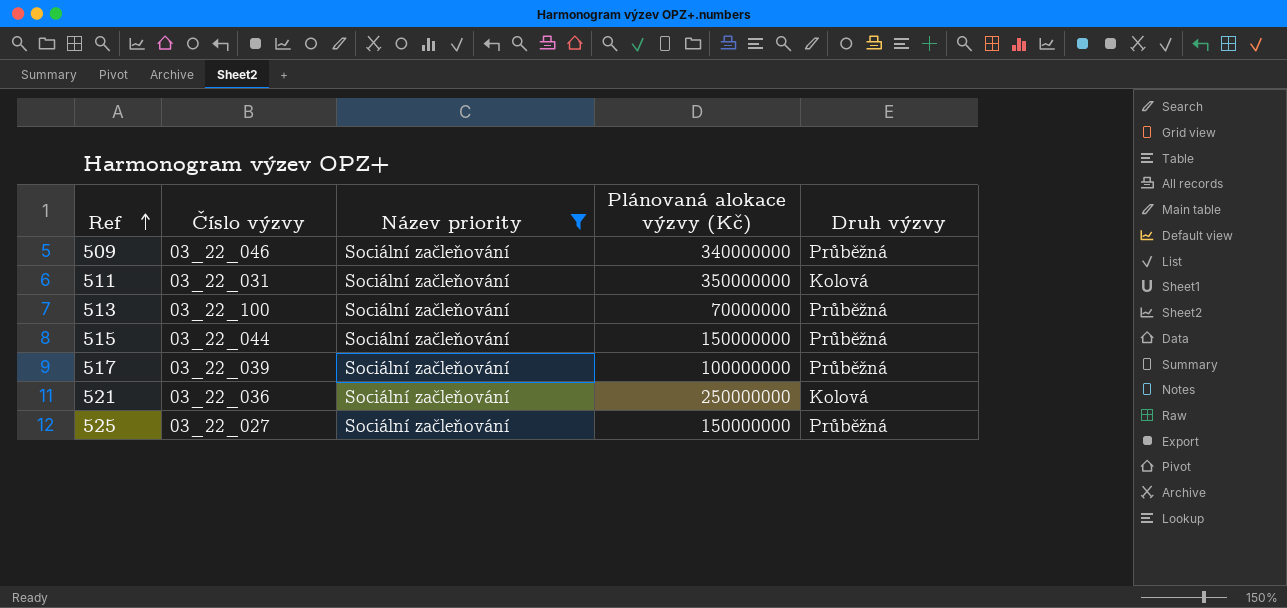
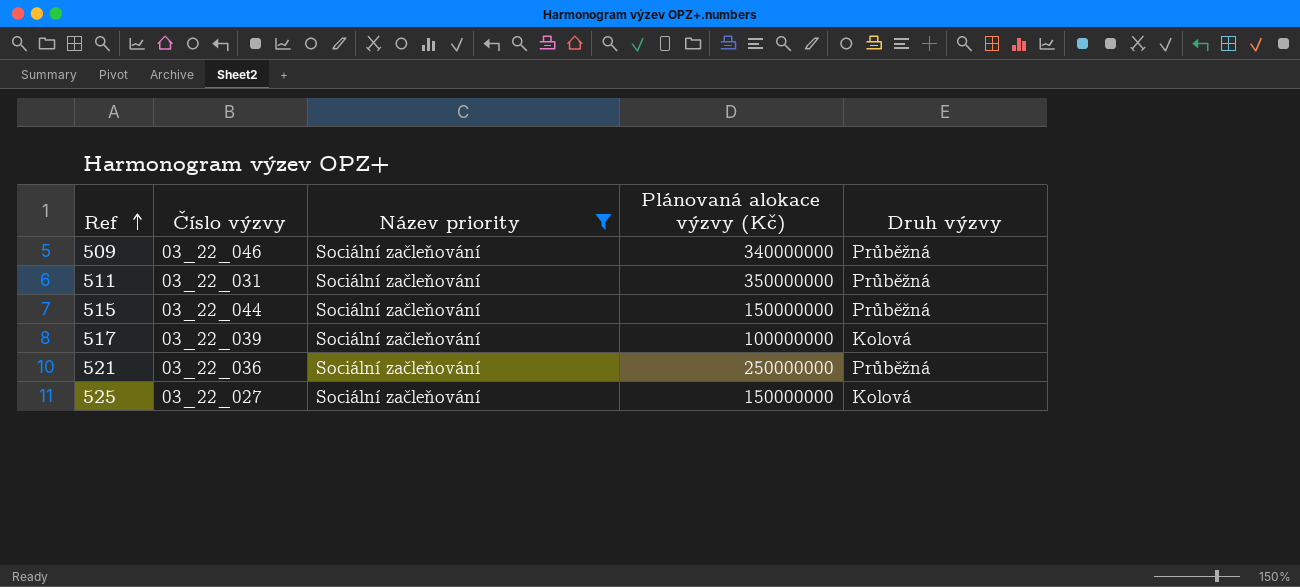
row 513: 03_22_100 | Sociální začleňování | 70000000 | Průběžná -> none
511 | Druh výzvy: Kolová -> Průběžná
517 | Druh výzvy: Průběžná -> Kolová
521 | Druh výzvy: Kolová -> Průběžná
525 | Druh výzvy: Průběžná -> Kolová

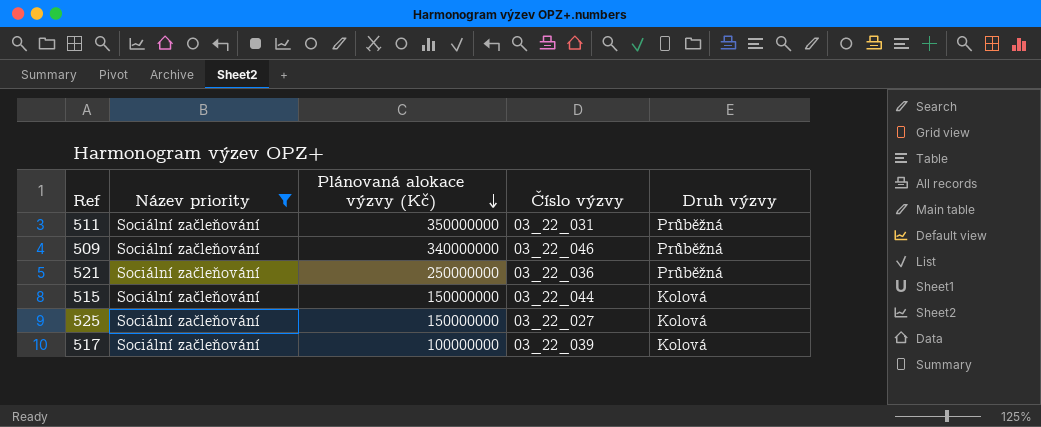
row order: Ref ascending -> Plánovaná alokace výzvy (Kč) descending
column Číslo výzvy | position: 2 -> 4
515 | Druh výzvy: Průběžná -> Kolová

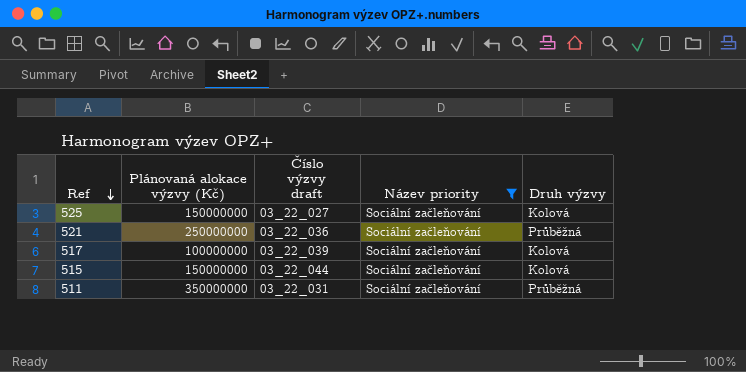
row order: Plánovaná alokace výzvy (Kč) descending -> Ref descending
column name: Číslo výzvy -> Číslo výzvy draft
column Název priority | position: 2 -> 4
row 509: Sociální začleňování | 340000000 | 03_22_046 | Průběžná -> none

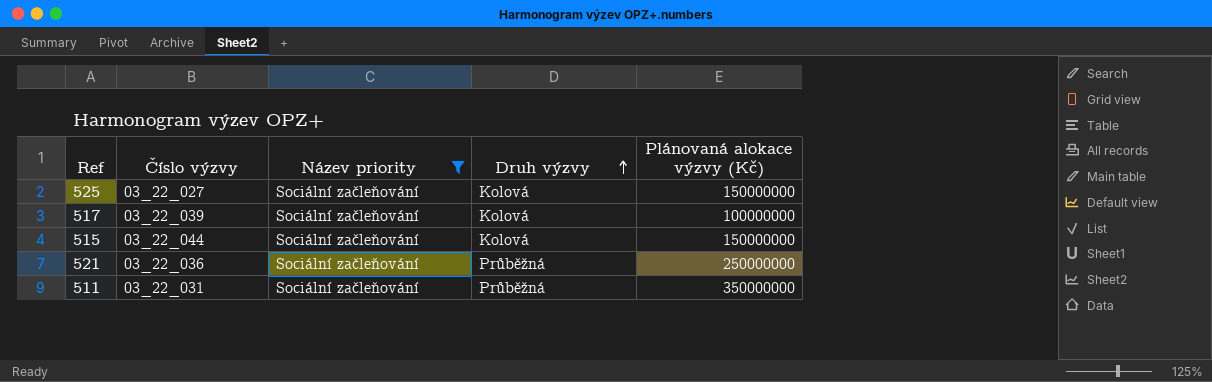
row order: Ref descending -> Druh výzvy ascending
column name: Číslo výzvy draft -> Číslo výzvy
column Plánovaná alokace výzvy (Kč) | position: 2 -> 5

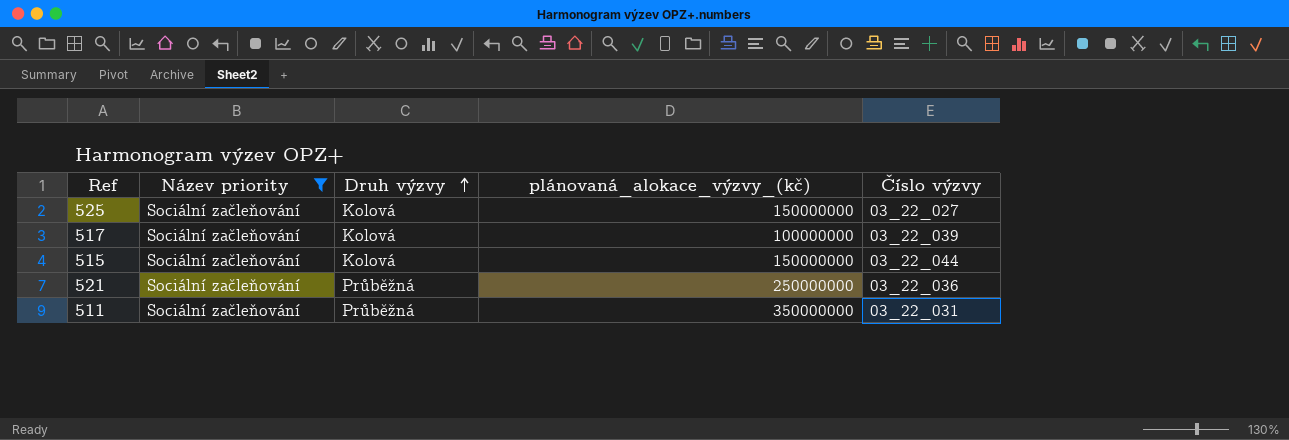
column name: Plánovaná alokace výzvy (Kč) -> plánovaná_alokace_výzvy_(kč)
column Číslo výzvy | position: 2 -> 5

